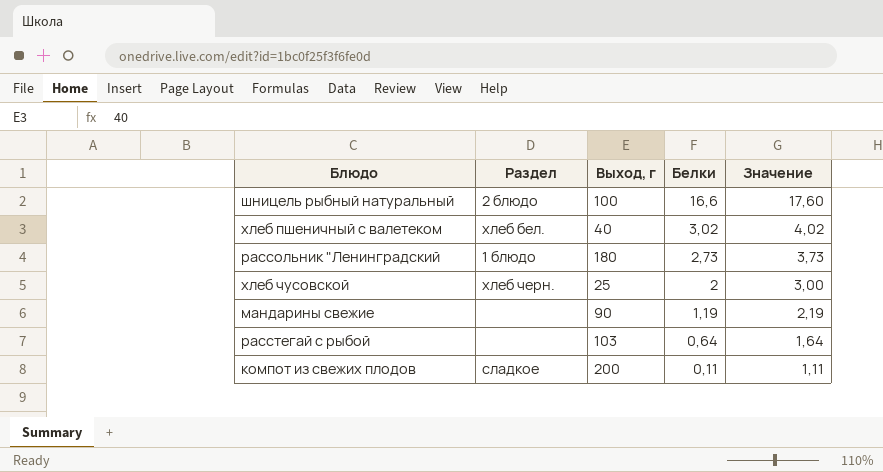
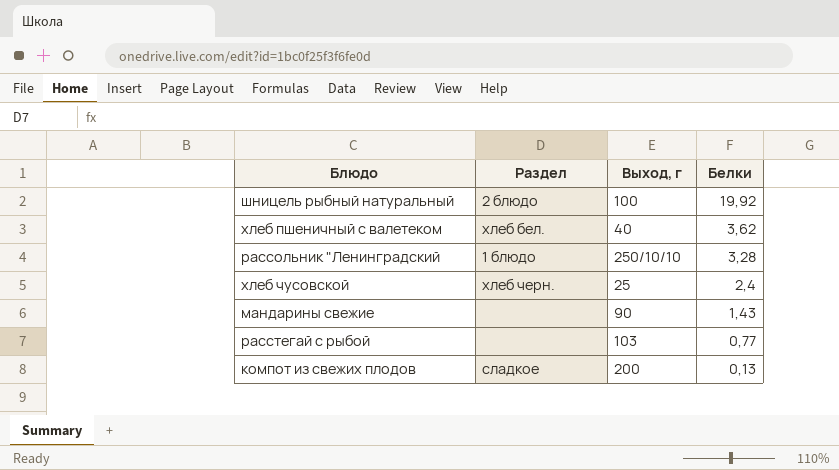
column Значение | formula: [Белки] + 1 -> none
шницель рыбный натуральный | Белки: 16,6 -> 19,92
хлеб пшеничный с валетеком | Белки: 3,02 -> 3,62
рассольник "Ленинградский | Выход, г: 180 -> 250/10/10
рассольник "Ленинградский | Белки: 2,73 -> 3,28
хлеб чусовской | Белки: 2 -> 2,4
мандарины свежие | Белки: 1,19 -> 1,43
расстегай с рыбой | Белки: 0,64 -> 0,77
компот из свежих плодов | Белки: 0,11 -> 0,13

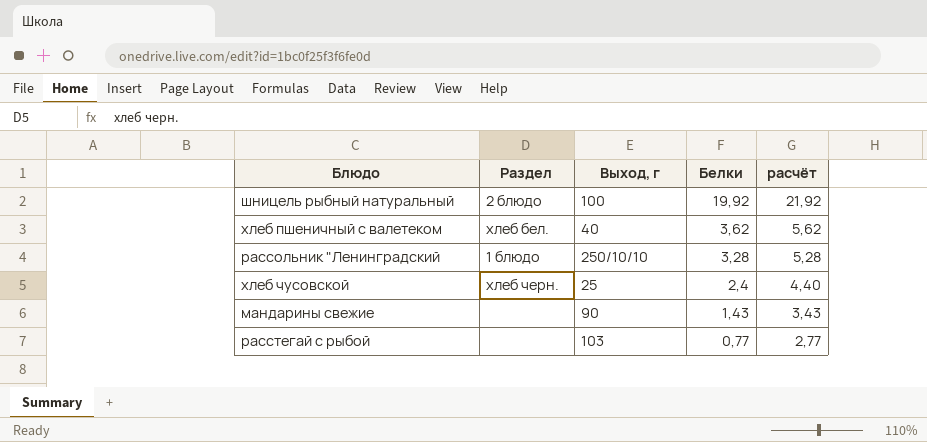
column расчёт | formula: none -> [Белки] + 2
row компот из свежих плодов: сладкое | 200 | 0,13 -> none

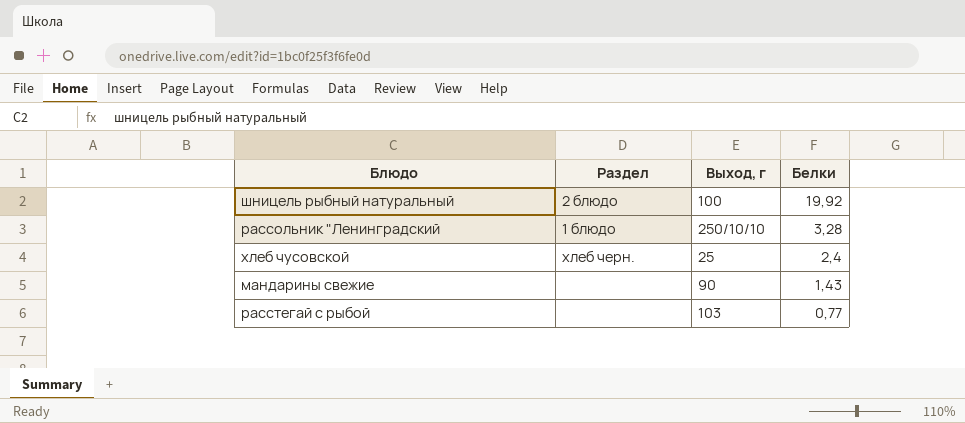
column расчёт | formula: [Белки] + 2 -> none
row хлеб пшеничный с валетеком: хлеб бел. | 40 | 3,62 | 5,62 -> none

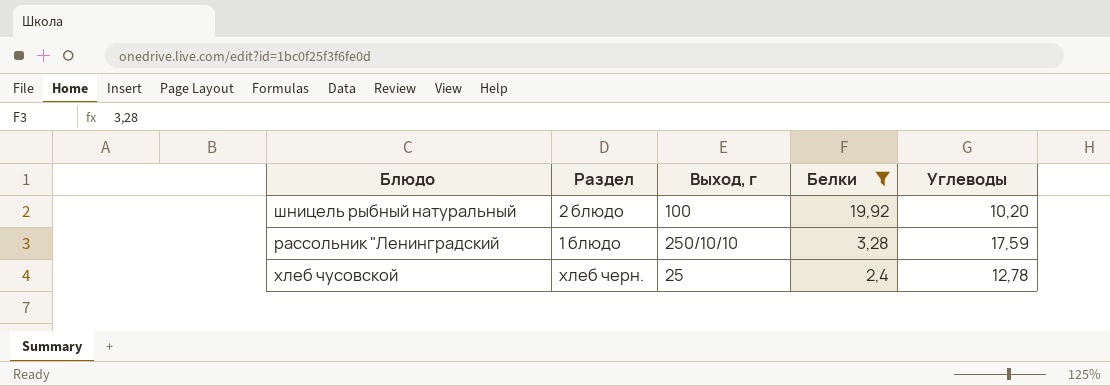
filter: none -> Белки >= 2,4
column Углеводы | position: none -> 5

